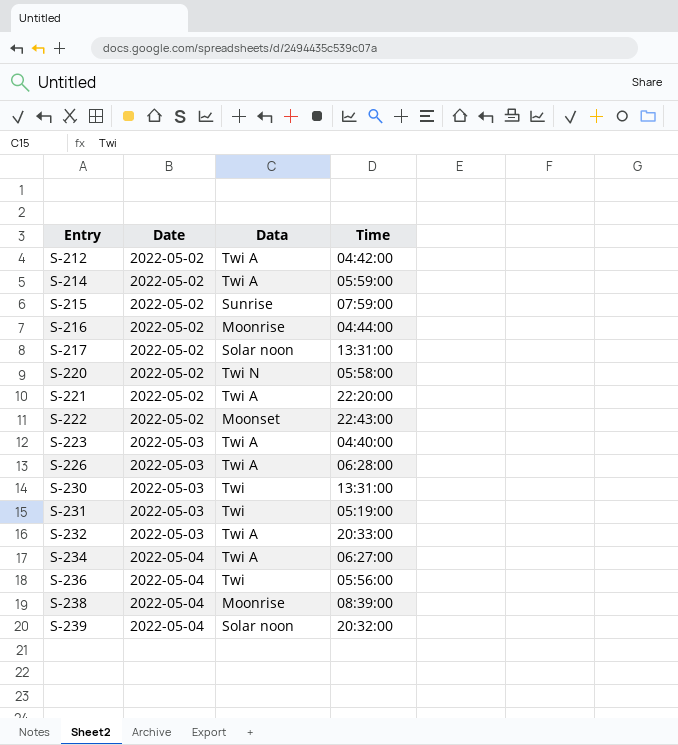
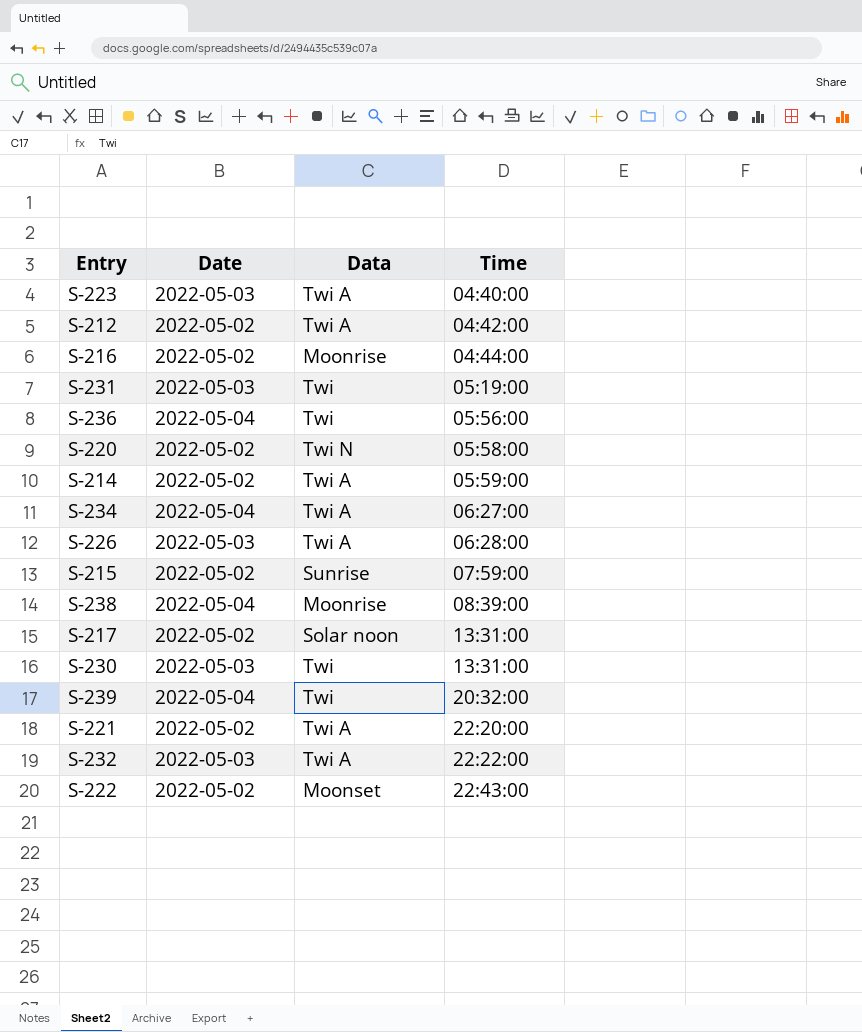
row order: Entry ascending -> Time ascending
S-239 | Data: Solar noon -> Twi
S-232 | Time: 20:33:00 -> 22:22:00

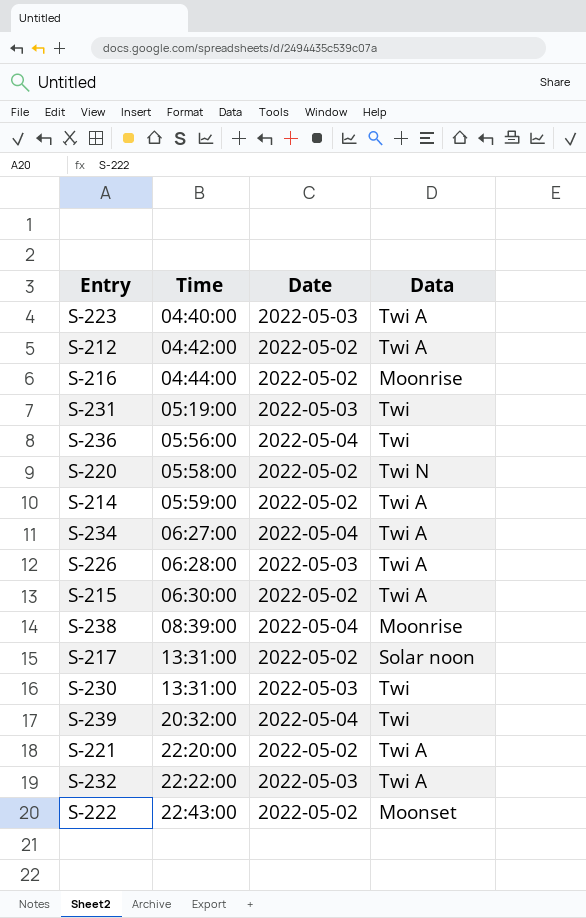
column Time | position: 4 -> 2
S-215 | Time: 07:59:00 -> 06:30:00
S-215 | Data: Sunrise -> Twi A

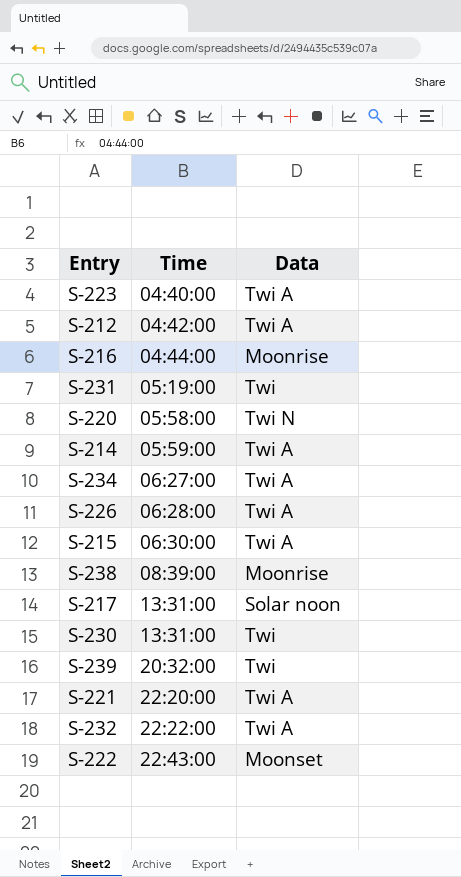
column Date | position: 3 -> none
row S-236: 05:56:00 | 2022-05-04 | Twi -> none

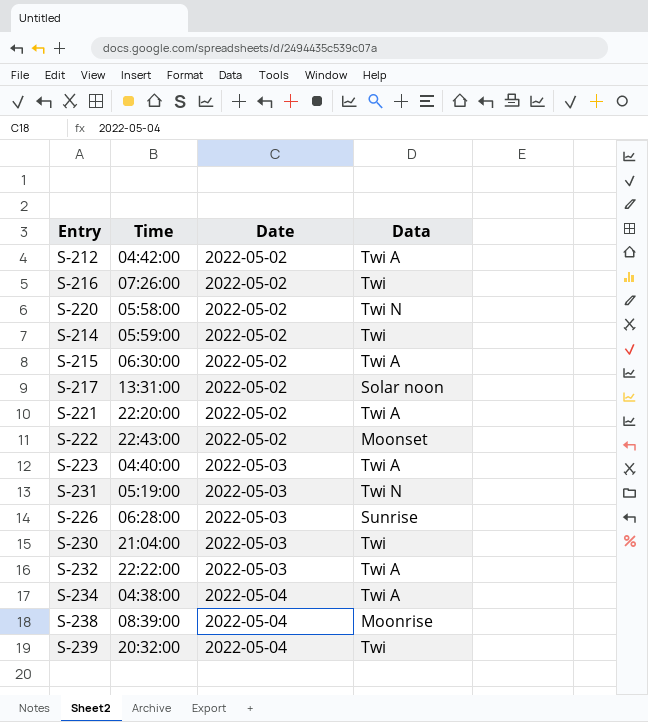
row order: Time ascending -> Date ascending
column Date | position: none -> 3
S-216 | Time: 04:44:00 -> 07:26:00
S-216 | Data: Moonrise -> Twi
S-214 | Data: Twi A -> Twi
S-231 | Data: Twi -> Twi N
S-226 | Data: Twi A -> Sunrise
S-230 | Time: 13:31:00 -> 21:04:00
S-234 | Time: 06:27:00 -> 04:38:00

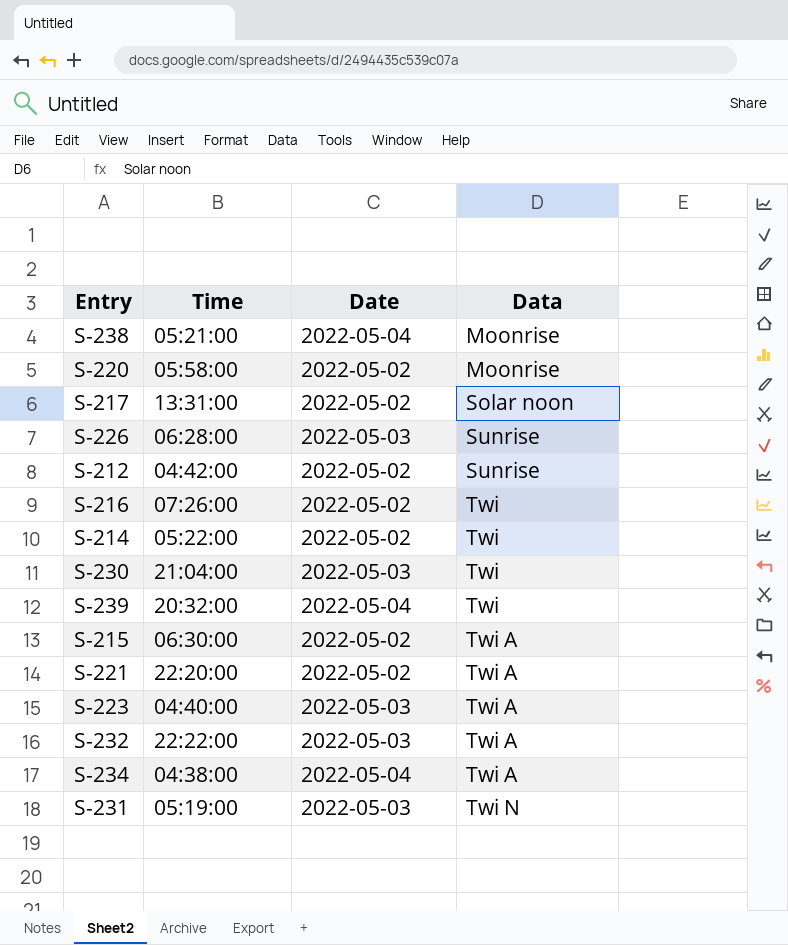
row order: Date ascending -> Data ascending
row S-222: 22:43:00 | 2022-05-02 | Moonset -> none
S-238 | Time: 08:39:00 -> 05:21:00
S-220 | Data: Twi N -> Moonrise
S-212 | Data: Twi A -> Sunrise
S-214 | Time: 05:59:00 -> 05:22:00

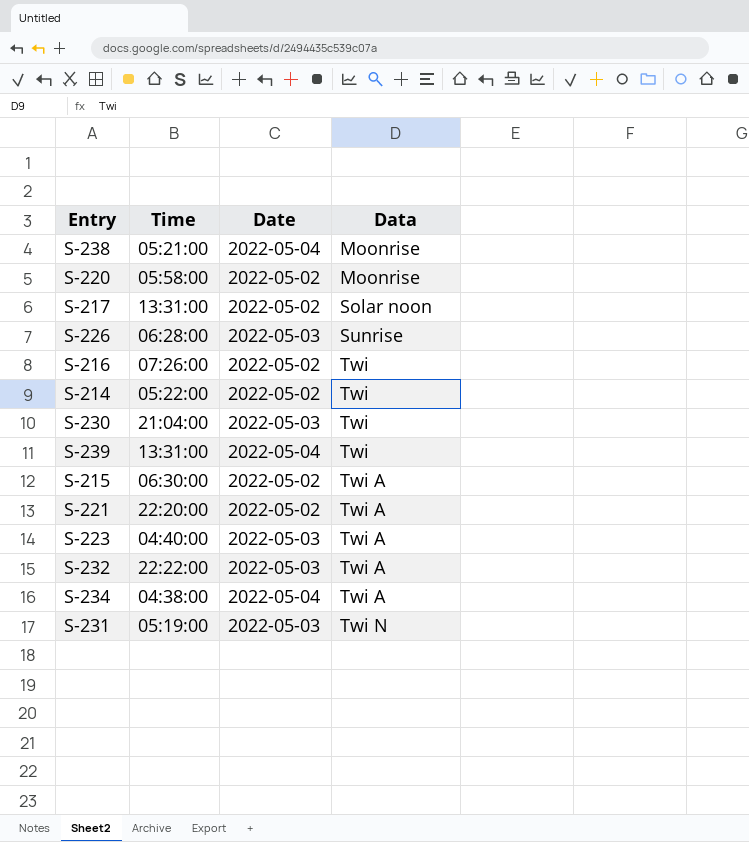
row S-212: 04:42:00 | 2022-05-02 | Sunrise -> none
S-239 | Time: 20:32:00 -> 13:31:00

